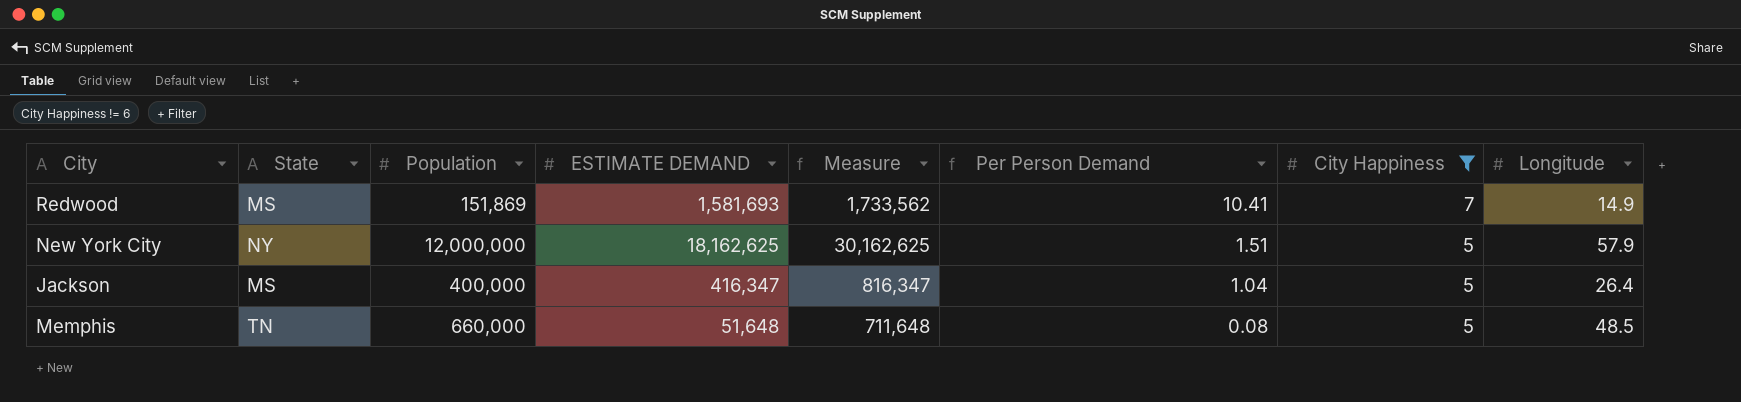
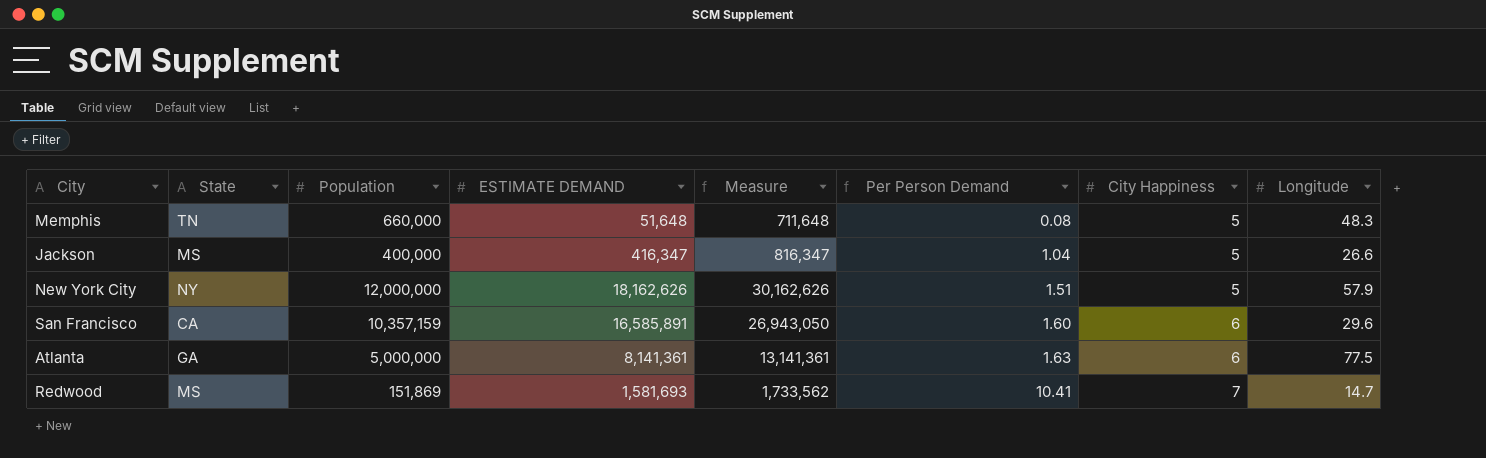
filter: City Happiness != 6 -> none
row order: Per Person Demand descending -> Per Person Demand ascending
Memphis | Longitude: 48.5 -> 48.3
Jackson | Longitude: 26.4 -> 26.6
New York City | ESTIMATE DEMAND: 18,162,625 -> 18,162,626
New York City | Measure: 30,162,625 -> 30,162,626
Redwood | Longitude: 14.9 -> 14.7

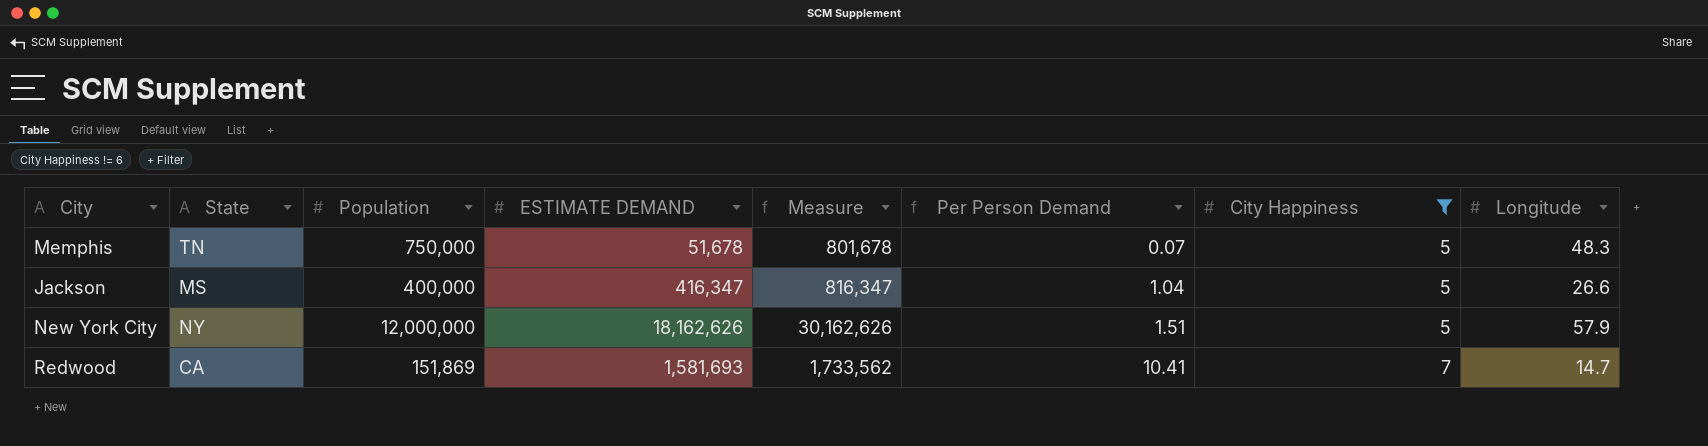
filter: none -> City Happiness != 6
Memphis | Population: 660,000 -> 750,000
Memphis | ESTIMATE DEMAND: 51,648 -> 51,678
Memphis | Measure: 711,648 -> 801,678
Memphis | Per Person Demand: 0.08 -> 0.07
Redwood | State: MS -> CA

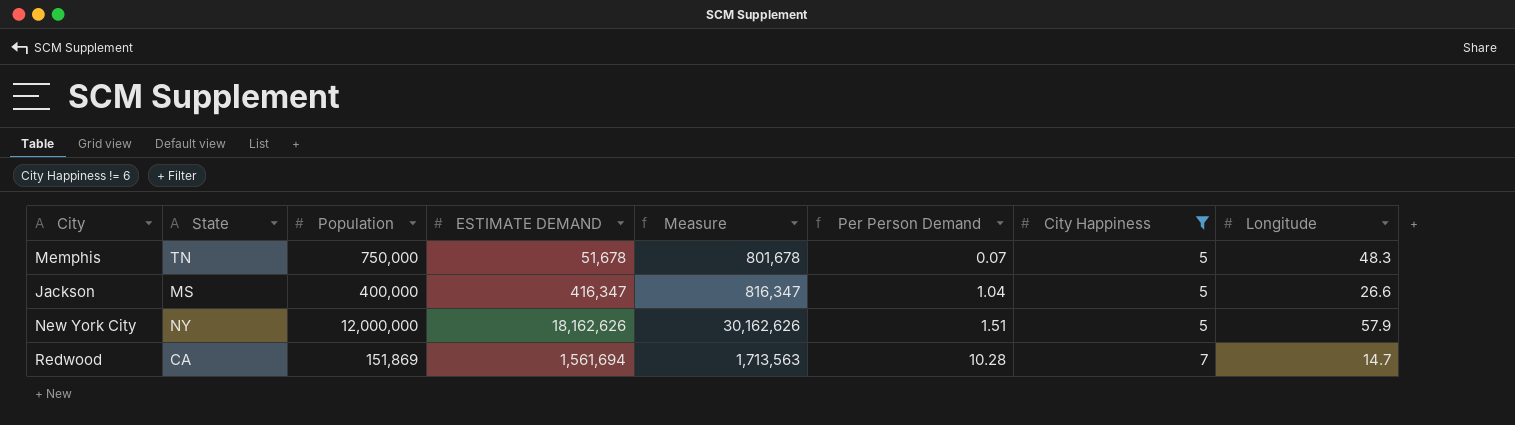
Redwood | ESTIMATE DEMAND: 1,581,693 -> 1,561,694
Redwood | Measure: 1,733,562 -> 1,713,563
Redwood | Per Person Demand: 10.41 -> 10.28

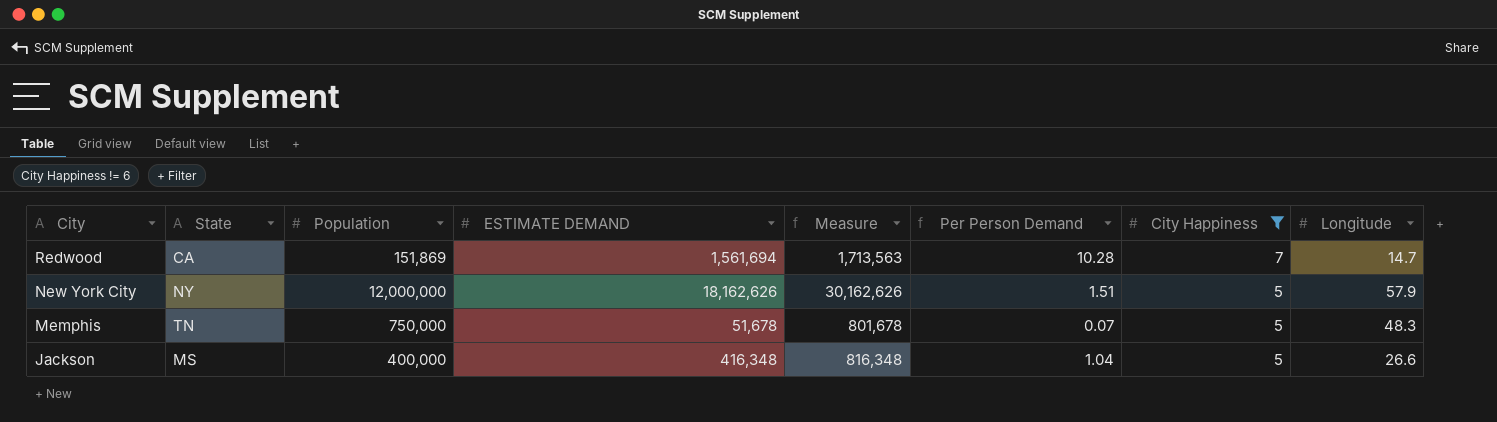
row order: Per Person Demand ascending -> City descending
Jackson | ESTIMATE DEMAND: 416,347 -> 416,348
Jackson | Measure: 816,347 -> 816,348

